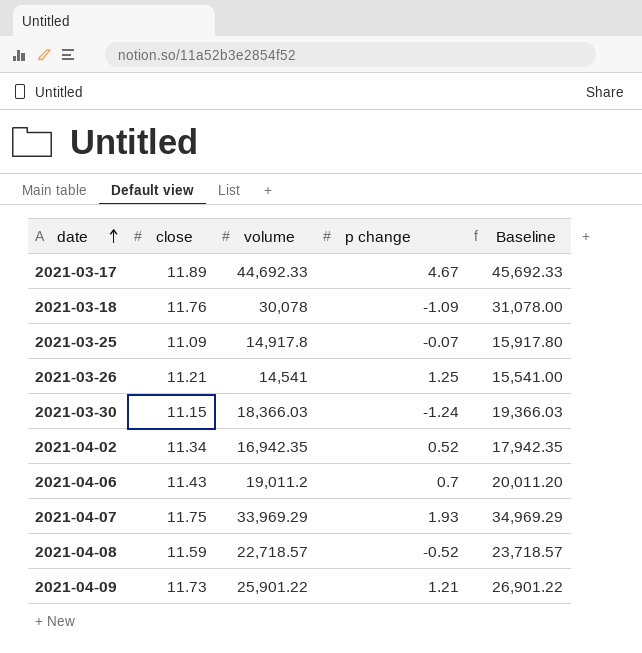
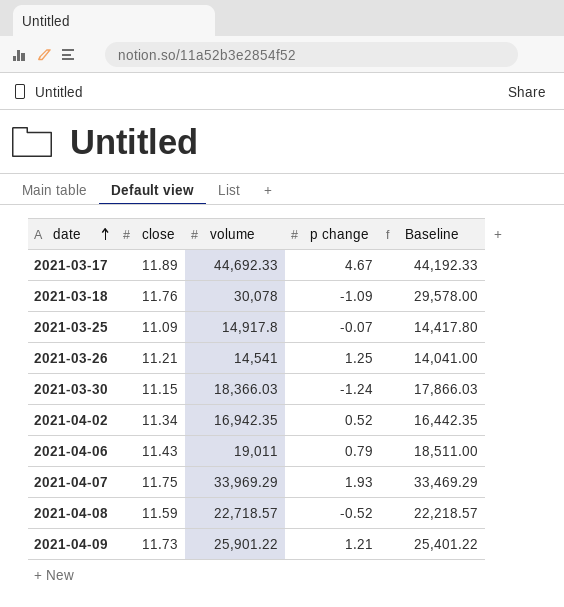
column Baseline | formula: [volume] + 1000 -> [volume] - 500
2021-04-06 | volume: 19,011.2 -> 19,011
2021-04-06 | p change: 0.7 -> 0.79

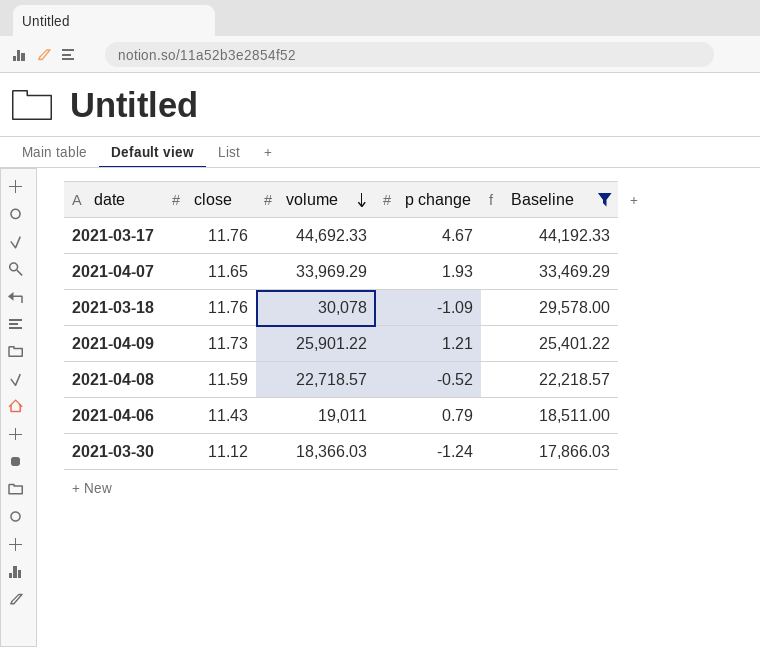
filter: none -> Baseline >= 17,866.03
row order: date ascending -> volume descending
2021-03-17 | close: 11.89 -> 11.76
2021-04-07 | close: 11.75 -> 11.65
2021-03-30 | close: 11.15 -> 11.12

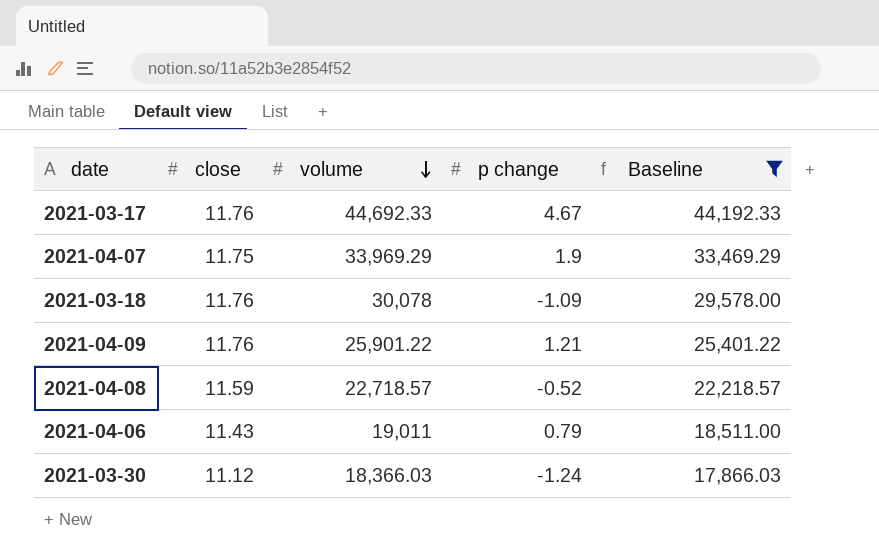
2021-04-07 | close: 11.65 -> 11.75
2021-04-07 | p change: 1.93 -> 1.9
2021-04-09 | close: 11.73 -> 11.76

